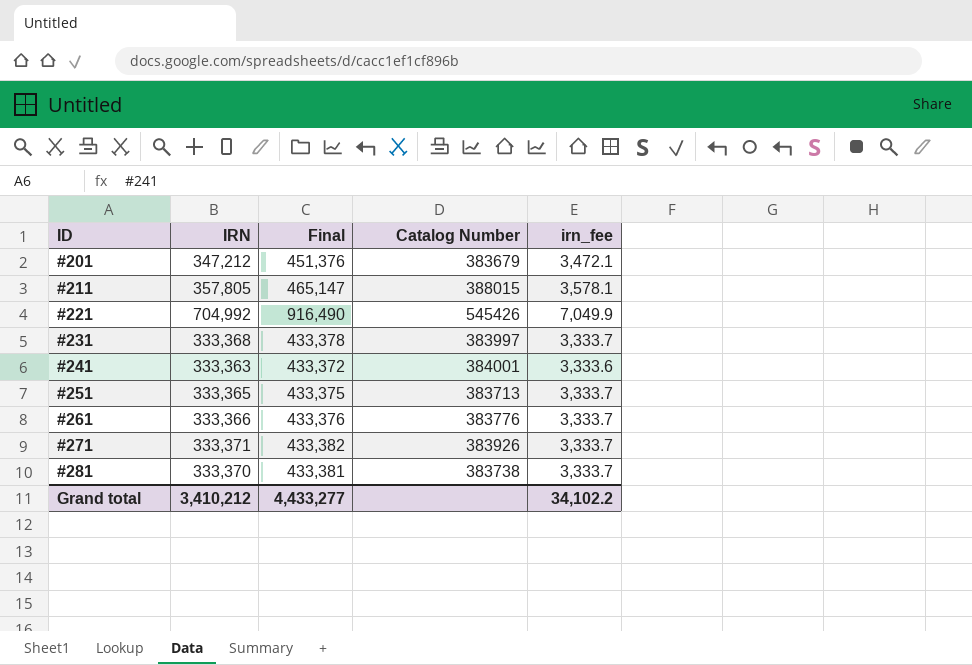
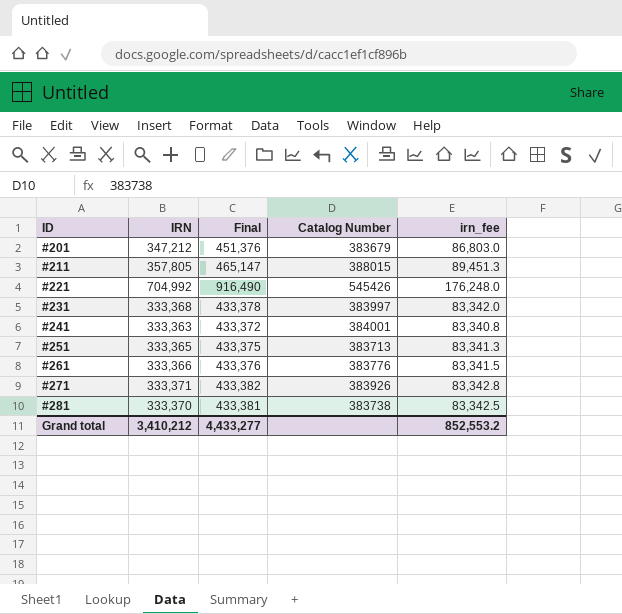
column irn_fee | formula: [IRN] * 0.01 -> [IRN] * 0.25
Grand total | irn_fee: 34,102.2 -> 852,553.2

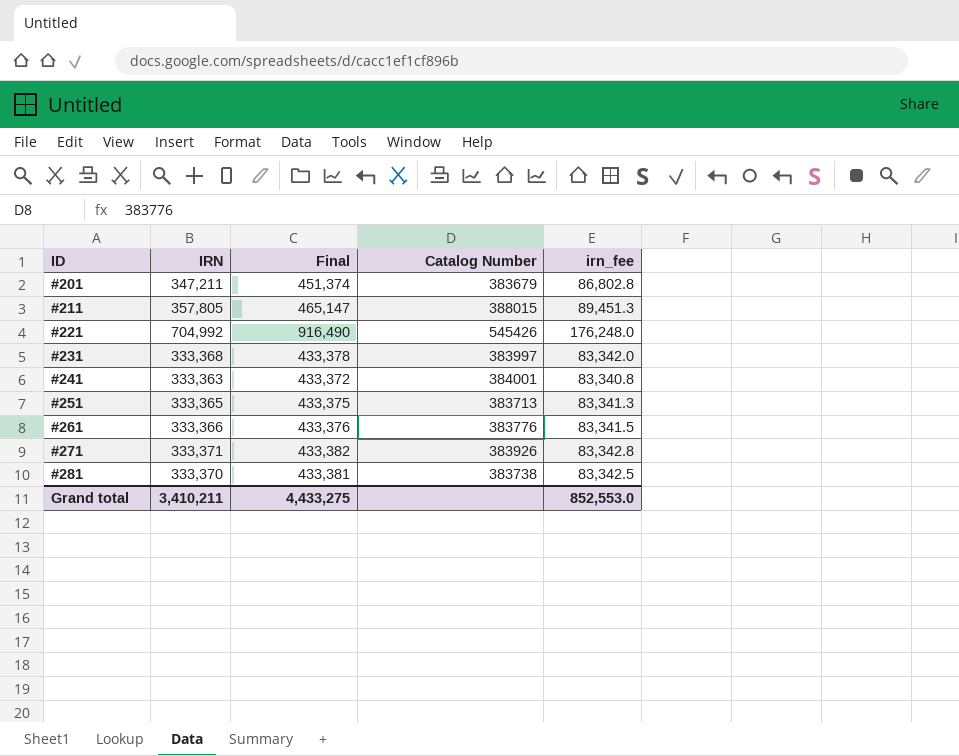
#201 | IRN: 347,212 -> 347,211
#201 | Final: 451,376 -> 451,374
#201 | irn_fee: 86,803.0 -> 86,802.8
Grand total | IRN: 3,410,212 -> 3,410,211
Grand total | Final: 4,433,277 -> 4,433,275
Grand total | irn_fee: 852,553.2 -> 852,553.0

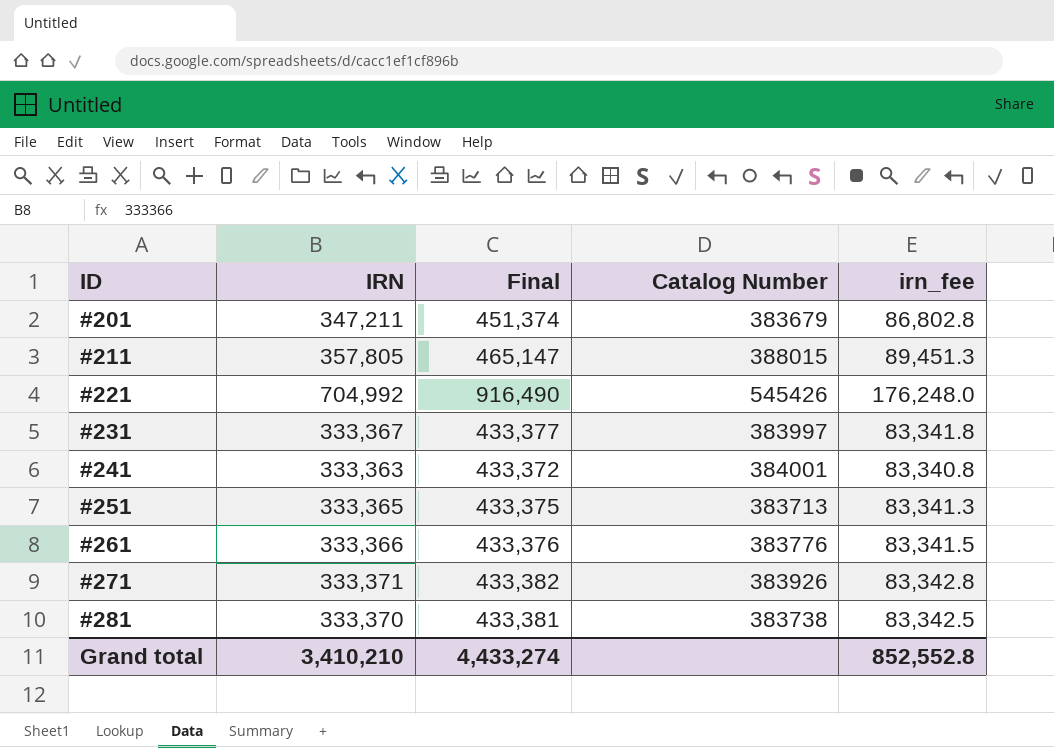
#231 | IRN: 333,368 -> 333,367
#231 | Final: 433,378 -> 433,377
#231 | irn_fee: 83,342.0 -> 83,341.8
Grand total | IRN: 3,410,211 -> 3,410,210
Grand total | Final: 4,433,275 -> 4,433,274
Grand total | irn_fee: 852,553.0 -> 852,552.8

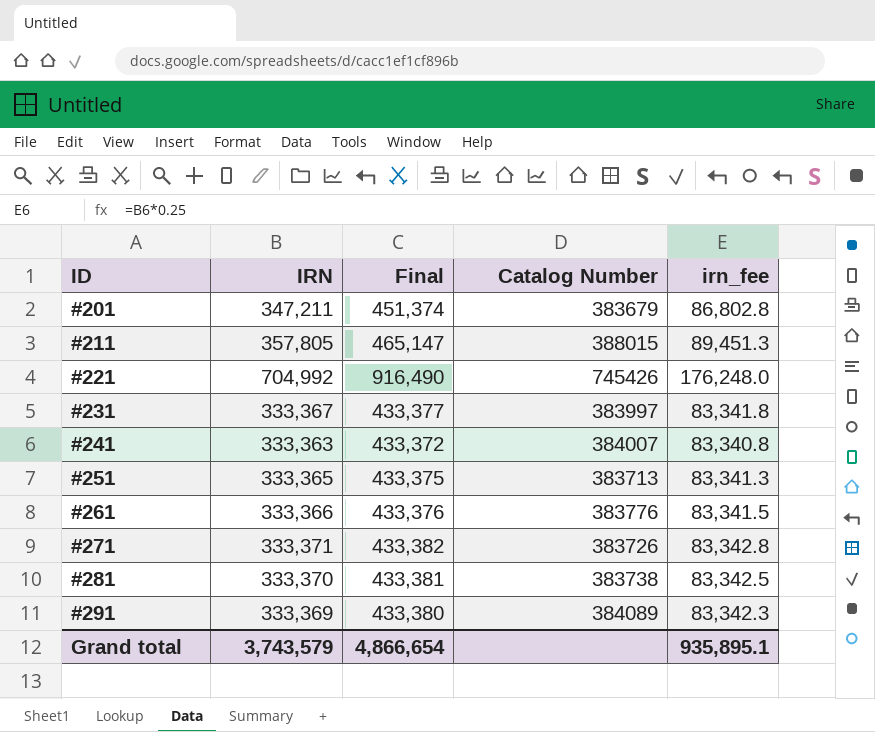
#221 | Catalog Number: 545426 -> 745426
#241 | Catalog Number: 384001 -> 384007
#271 | Catalog Number: 383926 -> 383726
row #291: none -> 333,369 | 433,380 | 384089 | 83,342.3
Grand total | IRN: 3,410,210 -> 3,743,579
Grand total | Final: 4,433,274 -> 4,866,654
Grand total | irn_fee: 852,552.8 -> 935,895.1

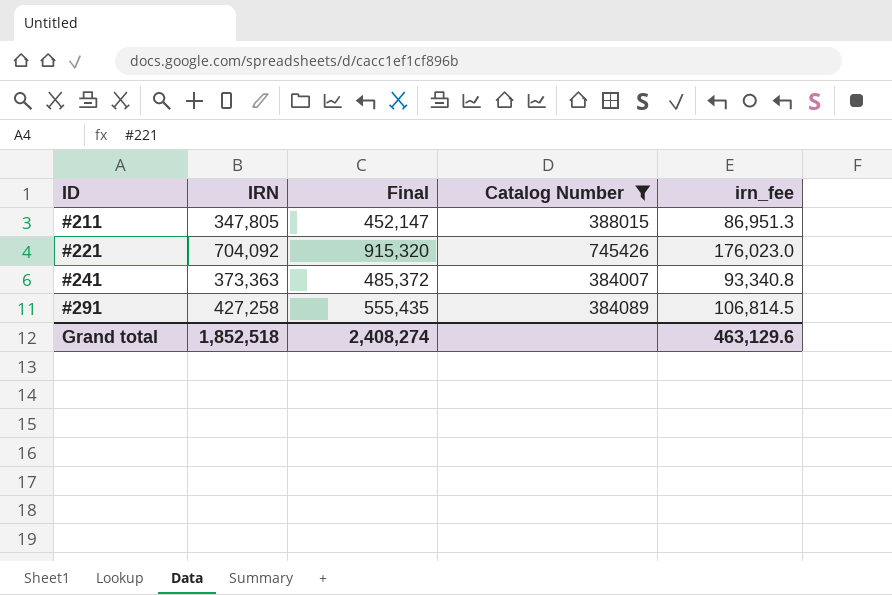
filter: none -> Catalog Number >= 384007
#211 | IRN: 357,805 -> 347,805
#211 | Final: 465,147 -> 452,147
#211 | irn_fee: 89,451.3 -> 86,951.3
#221 | IRN: 704,992 -> 704,092
#221 | Final: 916,490 -> 915,320
#221 | irn_fee: 176,248.0 -> 176,023.0
#241 | IRN: 333,363 -> 373,363
#241 | Final: 433,372 -> 485,372
#241 | irn_fee: 83,340.8 -> 93,340.8
#291 | IRN: 333,369 -> 427,258
#291 | Final: 433,380 -> 555,435
#291 | irn_fee: 83,342.3 -> 106,814.5
Grand total | IRN: 3,743,579 -> 1,852,518
Grand total | Final: 4,866,654 -> 2,408,274
Grand total | irn_fee: 935,895.1 -> 463,129.6

